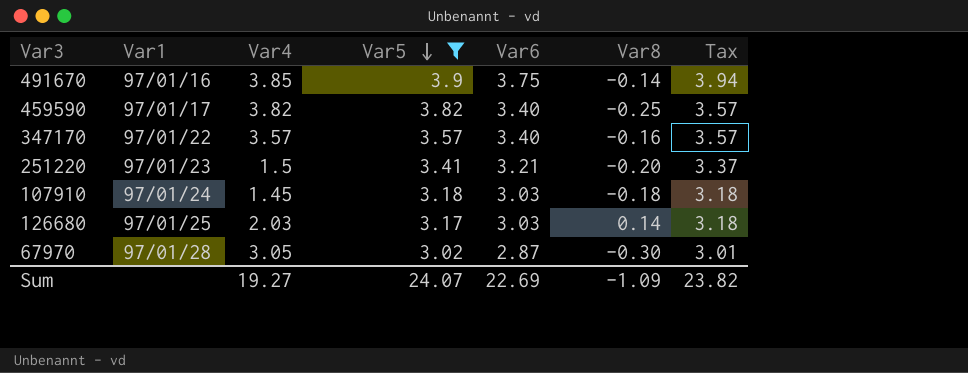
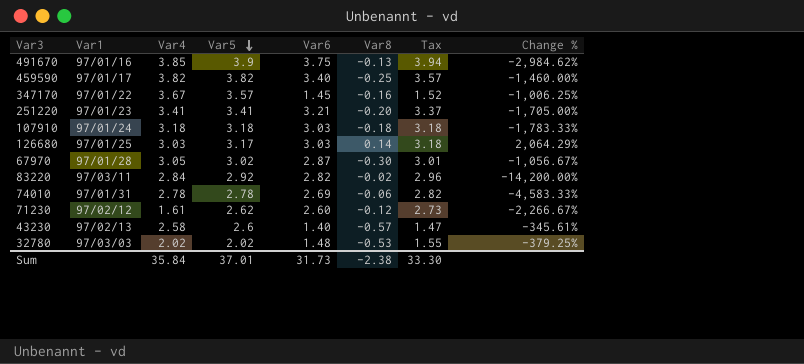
filter: Var5 >= 3.02 -> none
column Change % | formula: none -> ([Var6] - [Var8]) / [Var8]
491670 | Var8: -0.14 -> -0.13
347170 | Var4: 3.57 -> 3.67
347170 | Var6: 3.40 -> 1.45
347170 | Tax: 3.57 -> 1.52
251220 | Var4: 1.5 -> 3.41
107910 | Var4: 1.45 -> 3.18
126680 | Var4: 2.03 -> 3.03
Sum | Var4: 19.27 -> 35.84
Sum | Var5: 24.07 -> 37.01
Sum | Var6: 22.69 -> 31.73
Sum | Var8: -1.09 -> -2.38
Sum | Tax: 23.82 -> 33.30

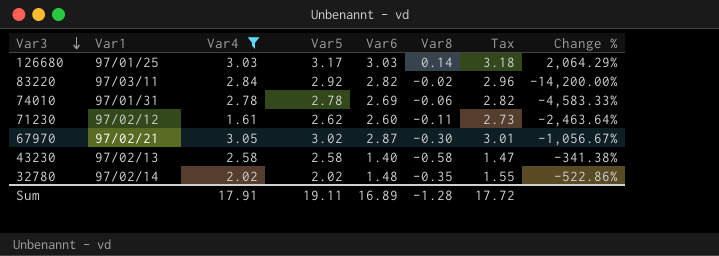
filter: none -> Var4 <= 3.05
row order: Var5 descending -> Var3 descending
71230 | Var8: -0.12 -> -0.11
71230 | Change %: -2,266.67% -> -2,463.64%
67970 | Var1: 97/01/28 -> 97/02/21
43230 | Var5: 2.6 -> 2.58
43230 | Var8: -0.57 -> -0.58
43230 | Change %: -345.61% -> -341.38%
32780 | Var1: 97/03/03 -> 97/02/14
32780 | Var8: -0.53 -> -0.35
32780 | Change %: -379.25% -> -522.86%
Sum | Var4: 35.84 -> 17.91
Sum | Var5: 37.01 -> 19.11
Sum | Var6: 31.73 -> 16.89
Sum | Var8: -2.38 -> -1.28
Sum | Tax: 33.30 -> 17.72

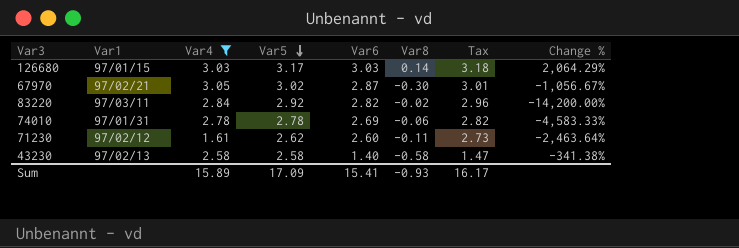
row order: Var3 descending -> Var5 descending
row 32780: 97/02/14 | 2.02 | 2.02 | 1.48 | -0.35 | 1.55 | -522.86% -> none
126680 | Var1: 97/01/25 -> 97/01/15
Sum | Var4: 17.91 -> 15.89
Sum | Var5: 19.11 -> 17.09
Sum | Var6: 16.89 -> 15.41
Sum | Var8: -1.28 -> -0.93
Sum | Tax: 17.72 -> 16.17

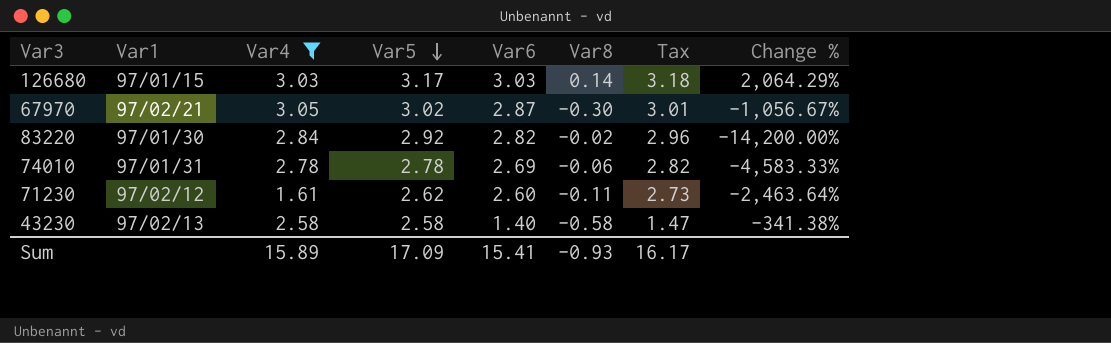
83220 | Var1: 97/03/11 -> 97/01/30

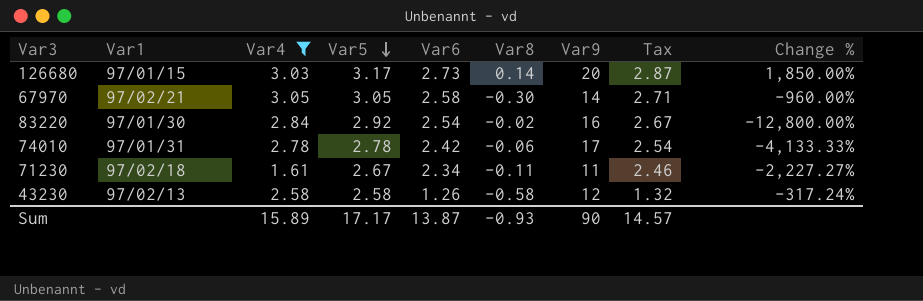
column Var9 | position: none -> 7
126680 | Var6: 3.03 -> 2.73
126680 | Tax: 3.18 -> 2.87
126680 | Change %: 2,064.29% -> 1,850.00%
67970 | Var5: 3.02 -> 3.05
67970 | Var6: 2.87 -> 2.58
67970 | Tax: 3.01 -> 2.71
67970 | Change %: -1,056.67% -> -960.00%
83220 | Var6: 2.82 -> 2.54
83220 | Tax: 2.96 -> 2.67
83220 | Change %: -14,200.00% -> -12,800.00%
74010 | Var6: 2.69 -> 2.42
74010 | Tax: 2.82 -> 2.54
74010 | Change %: -4,583.33% -> -4,133.33%
71230 | Var1: 97/02/12 -> 97/02/18
71230 | Var5: 2.62 -> 2.67
71230 | Var6: 2.60 -> 2.34
71230 | Tax: 2.73 -> 2.46
71230 | Change %: -2,463.64% -> -2,227.27%
43230 | Var6: 1.40 -> 1.26
43230 | Tax: 1.47 -> 1.32
43230 | Change %: -341.38% -> -317.24%
Sum | Var5: 17.09 -> 17.17
Sum | Var6: 15.41 -> 13.87
Sum | Tax: 16.17 -> 14.57

